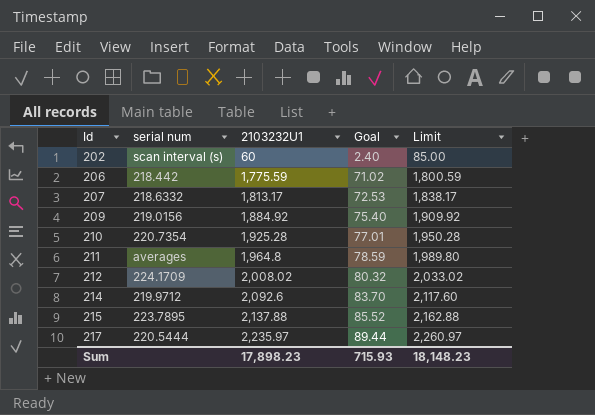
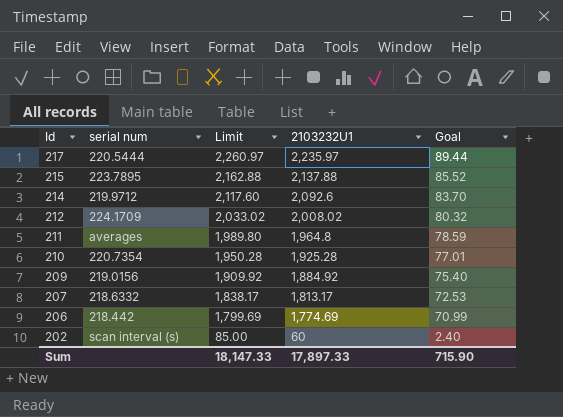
row order: Id ascending -> Id descending
column Limit | position: 5 -> 3
206 | Limit: 1,800.59 -> 1,799.69
206 | 2103232U1: 1,775.59 -> 1,774.69
206 | Goal: 71.02 -> 70.99
Sum | Limit: 18,148.23 -> 18,147.33
Sum | 2103232U1: 17,898.23 -> 17,897.33
Sum | Goal: 715.93 -> 715.90

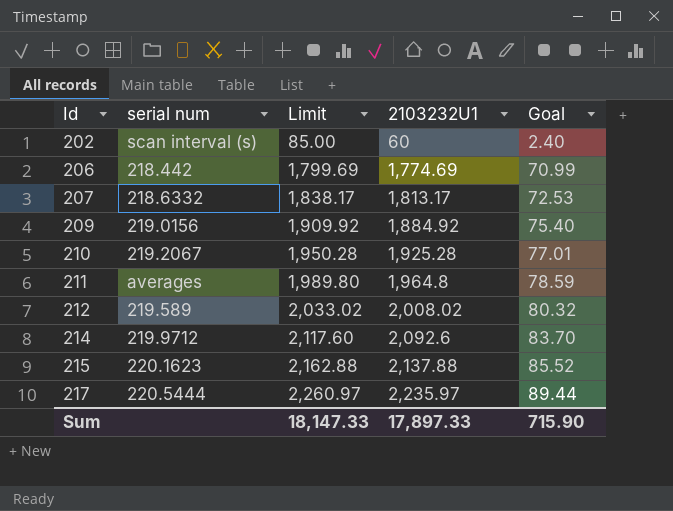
row order: Id descending -> Id ascending
210 | serial num: 220.7354 -> 219.2067
212 | serial num: 224.1709 -> 219.589
215 | serial num: 223.7895 -> 220.1623

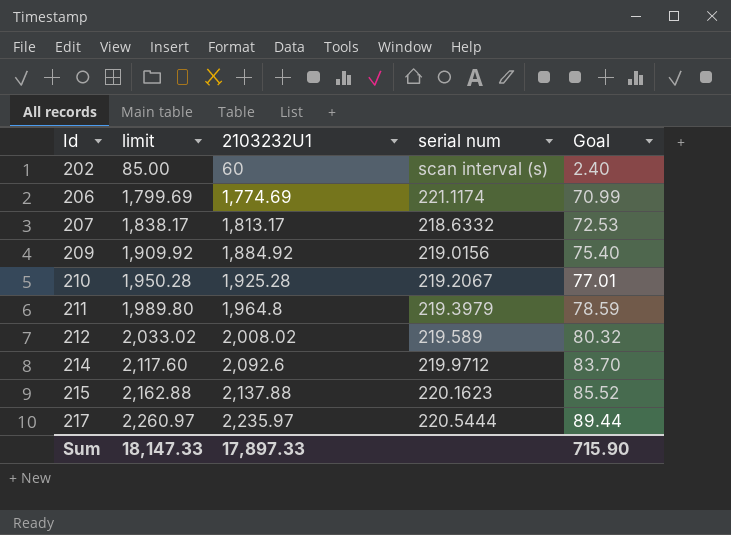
column name: Limit -> limit
column serial num | position: 2 -> 4
206 | serial num: 218.442 -> 221.1174
211 | serial num: averages -> 219.3979

